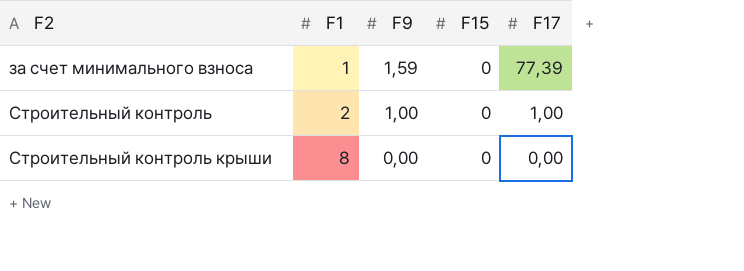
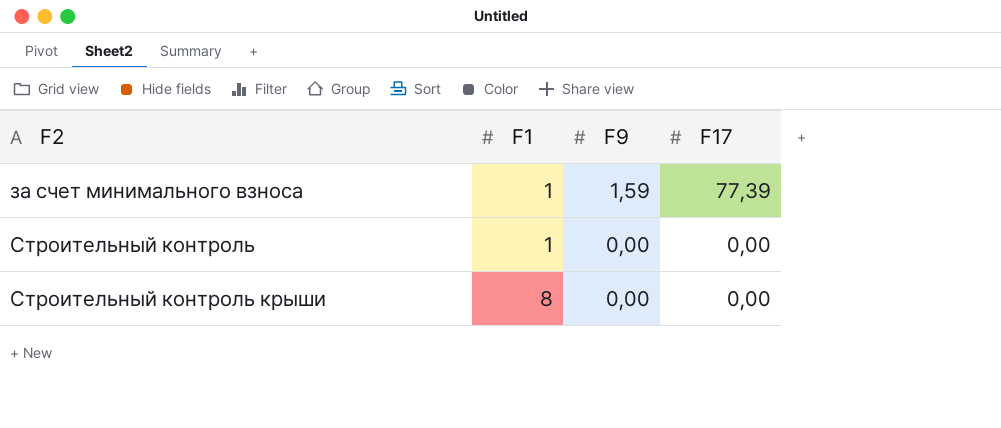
column F15 | position: 4 -> none
Строительный контроль | F1: 2 -> 1
Строительный контроль | F9: 1,00 -> 0,00
Строительный контроль | F17: 1,00 -> 0,00

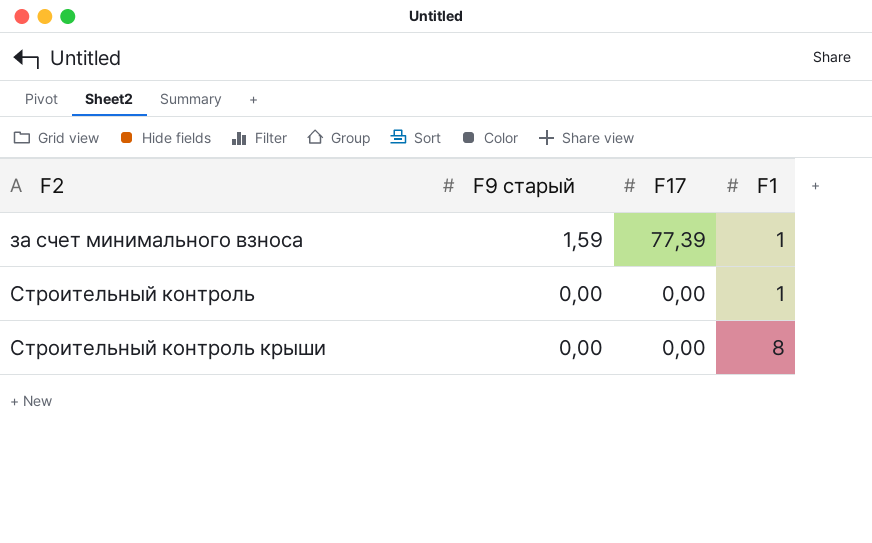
column name: F9 -> F9 старый
column F1 | position: 2 -> 4

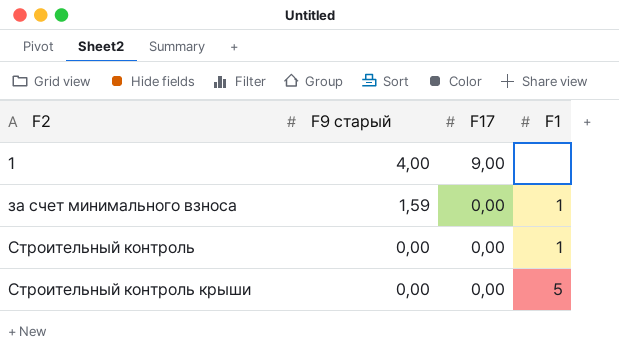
row 1: none -> 4,00 | 9,00 | none
за счет минимального взноса | F17: 77,39 -> 0,00
Строительный контроль крыши | F1: 8 -> 5

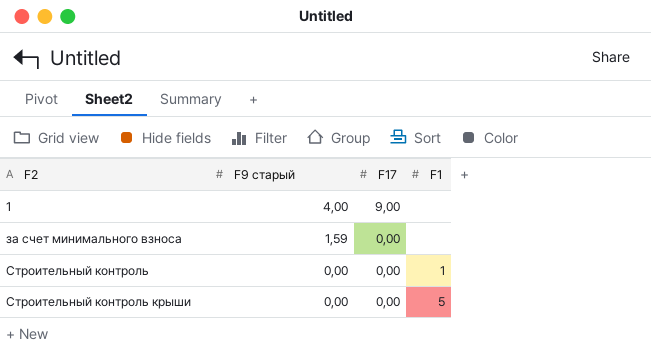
за счет минимального взноса | F1: 1 -> none

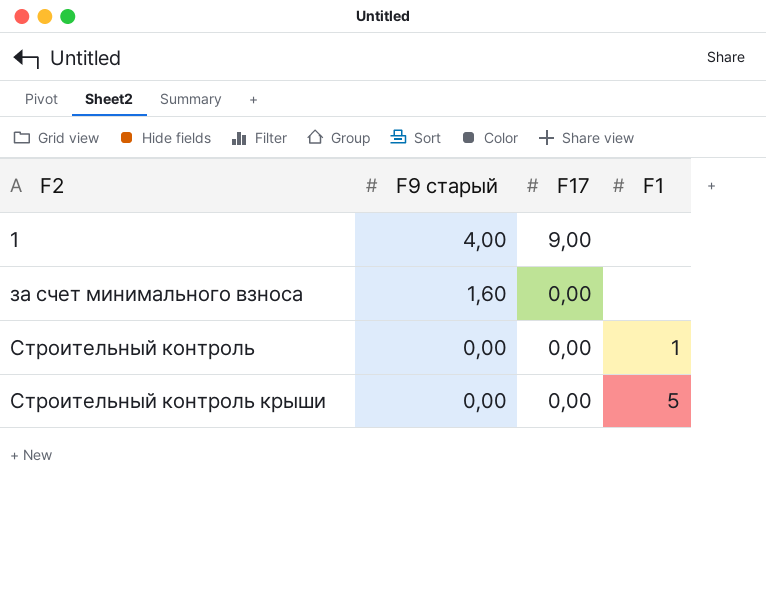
за счет минимального взноса | F9 старый: 1,59 -> 1,60

